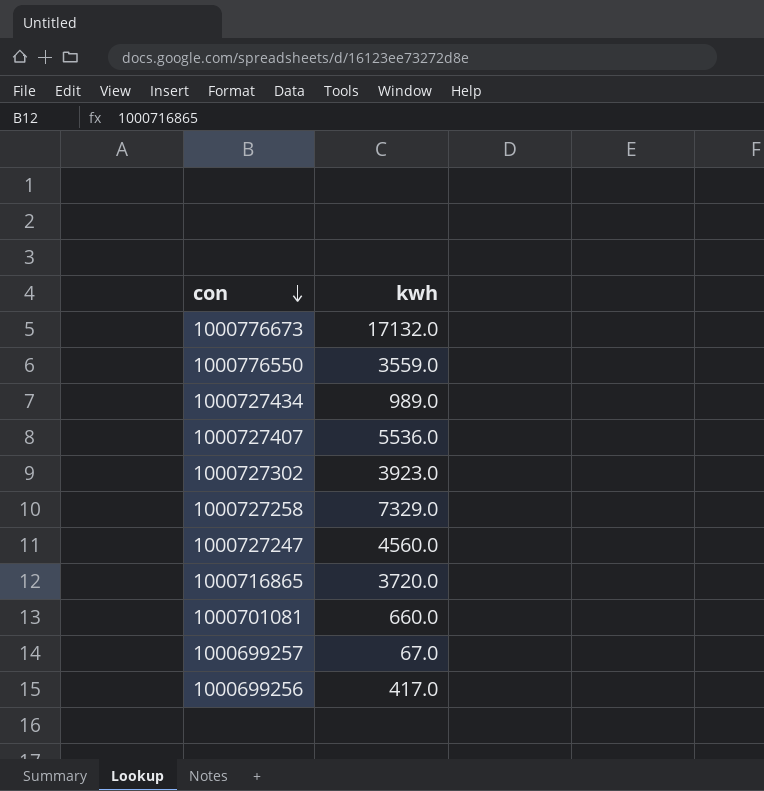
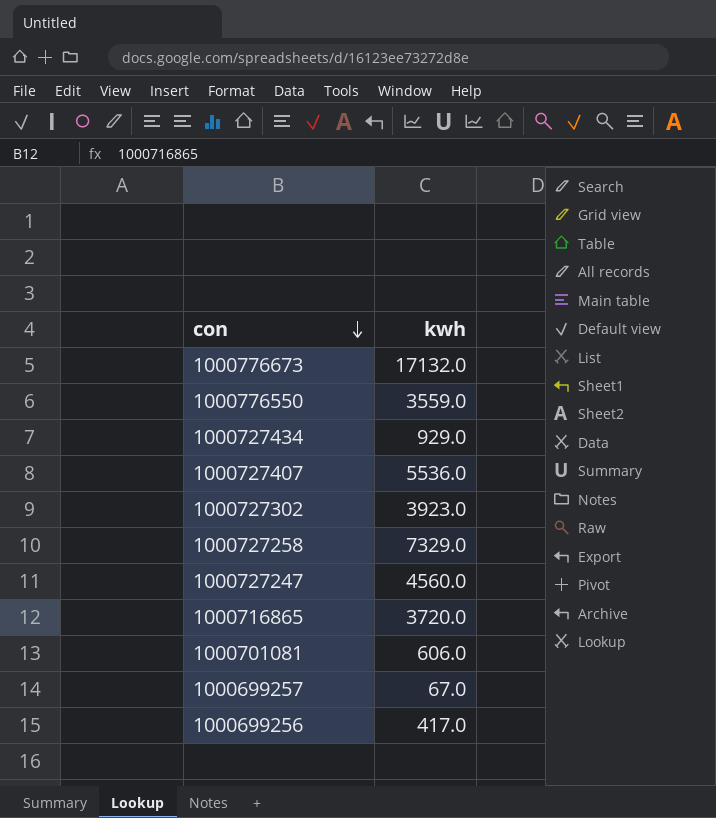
1000727434 | kwh: 989.0 -> 929.0
1000701081 | kwh: 660.0 -> 606.0

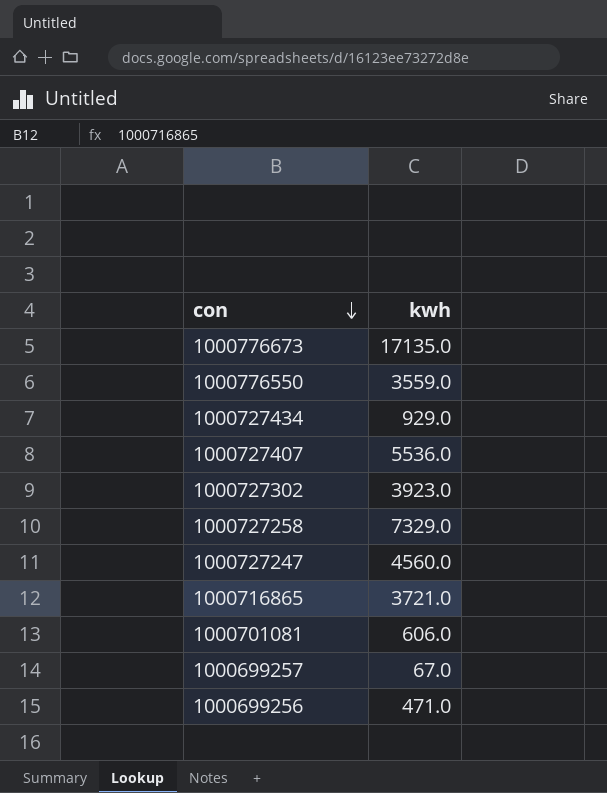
1000776673 | kwh: 17132.0 -> 17135.0
1000716865 | kwh: 3720.0 -> 3721.0
1000699256 | kwh: 417.0 -> 471.0

